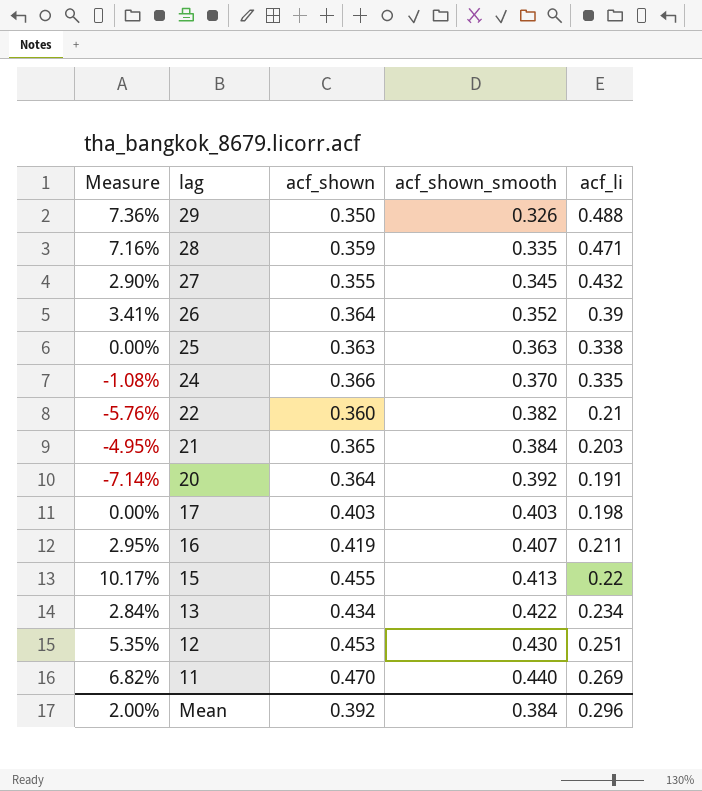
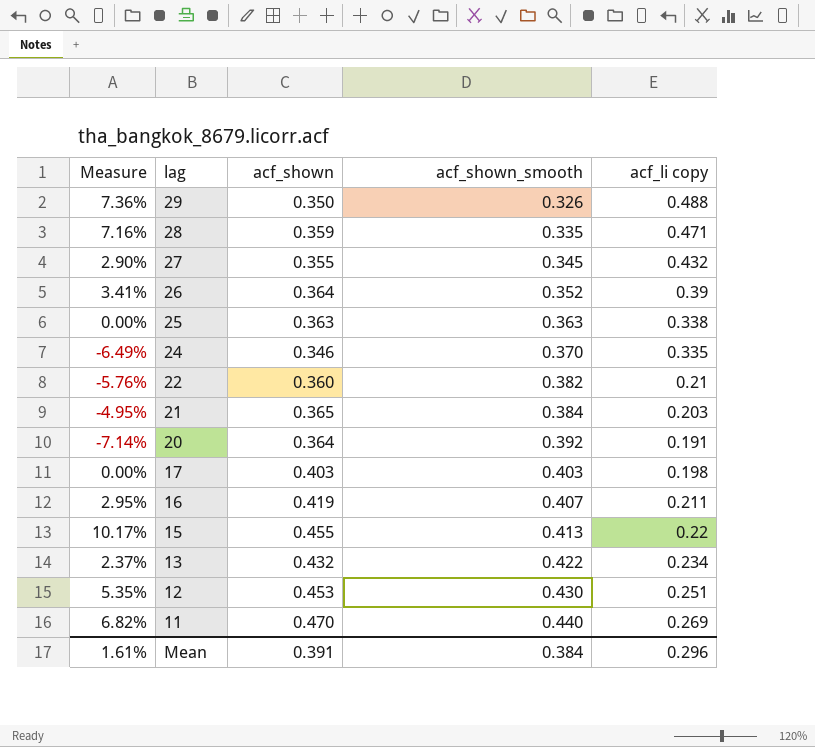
column name: acf_li -> acf_li copy
24 | Measure: -1.08% -> -6.49%
24 | acf_shown: 0.366 -> 0.346
13 | Measure: 2.84% -> 2.37%
13 | acf_shown: 0.434 -> 0.432
Mean | Measure: 2.00% -> 1.61%
Mean | acf_shown: 0.392 -> 0.391

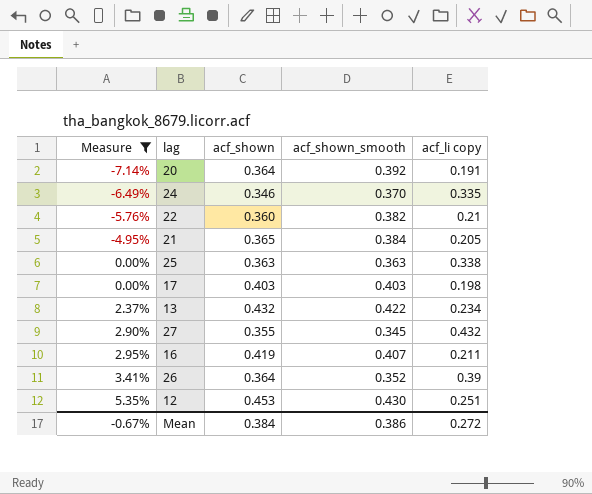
filter: none -> Measure <= 5.35%
row order: lag descending -> Measure ascending
21 | acf_li copy: 0.203 -> 0.205
Mean | Measure: 1.61% -> -0.67%
Mean | acf_shown: 0.391 -> 0.384
Mean | acf_shown_smooth: 0.384 -> 0.386
Mean | acf_li copy: 0.296 -> 0.272

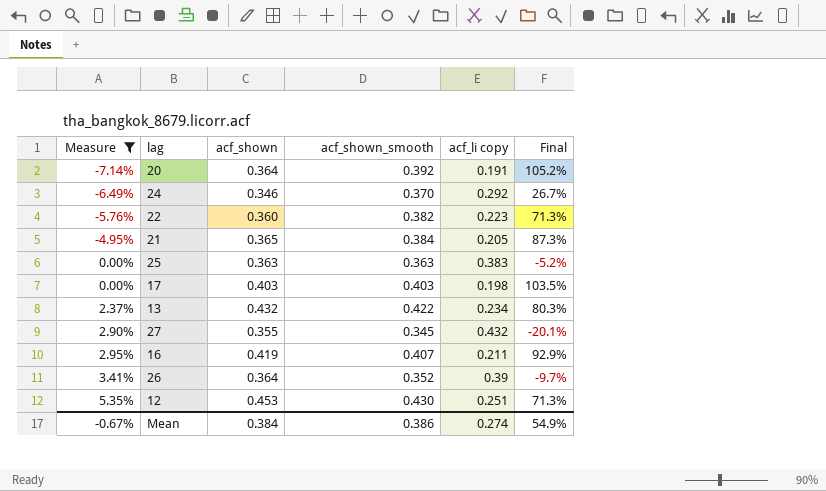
column Final | formula: none -> ([acf_shown_smooth] - [acf_li copy]) / [acf_li copy]
24 | acf_li copy: 0.335 -> 0.292
22 | acf_li copy: 0.21 -> 0.223
25 | acf_li copy: 0.338 -> 0.383
Mean | acf_li copy: 0.272 -> 0.274

